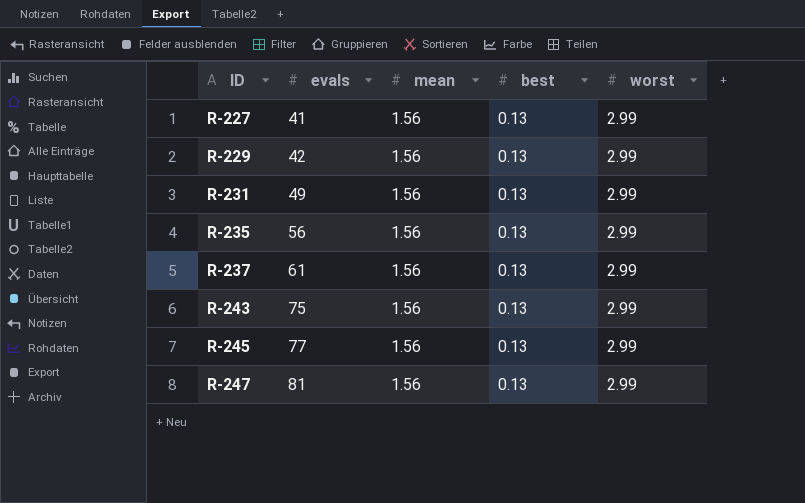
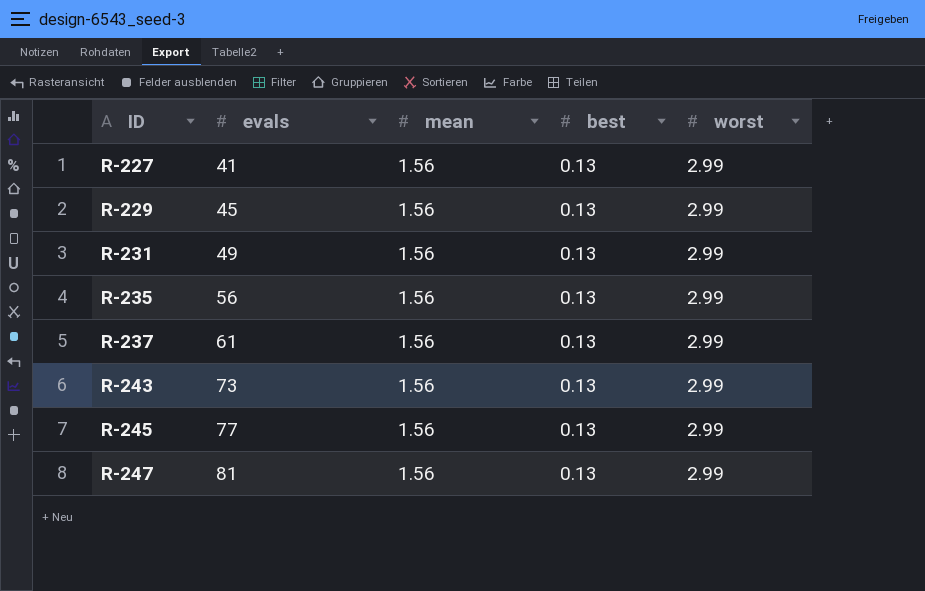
R-229 | evals: 42 -> 45
R-243 | evals: 75 -> 73

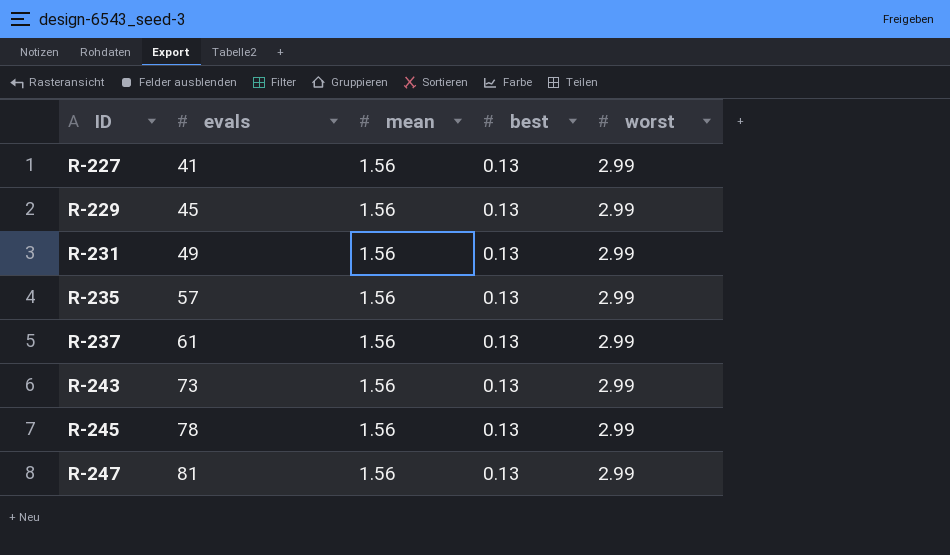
R-235 | evals: 56 -> 57
R-245 | evals: 77 -> 78

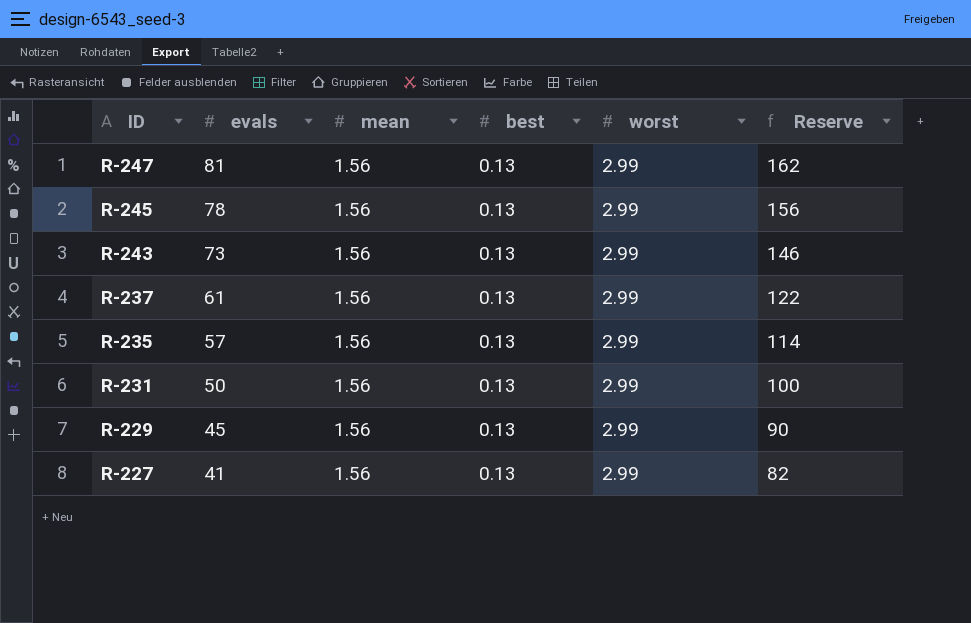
row order: ID ascending -> ID descending
column Reserve | formula: none -> [evals] * 2
R-231 | evals: 49 -> 50

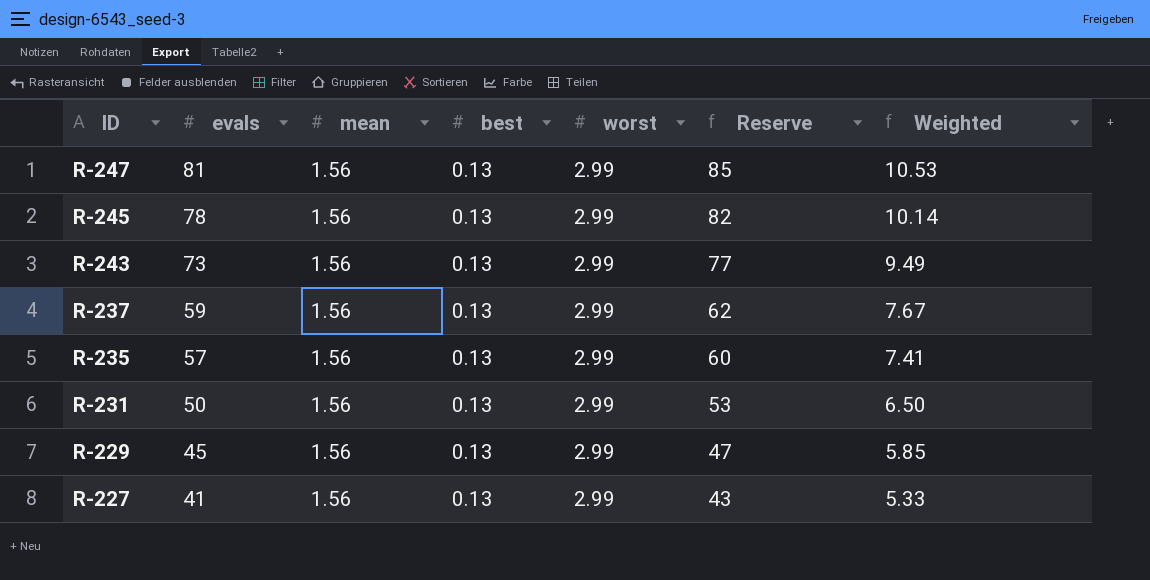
column Reserve | formula: [evals] * 2 -> [evals] * 1.05
column Weighted | formula: none -> [evals] * [best]
R-237 | evals: 61 -> 59

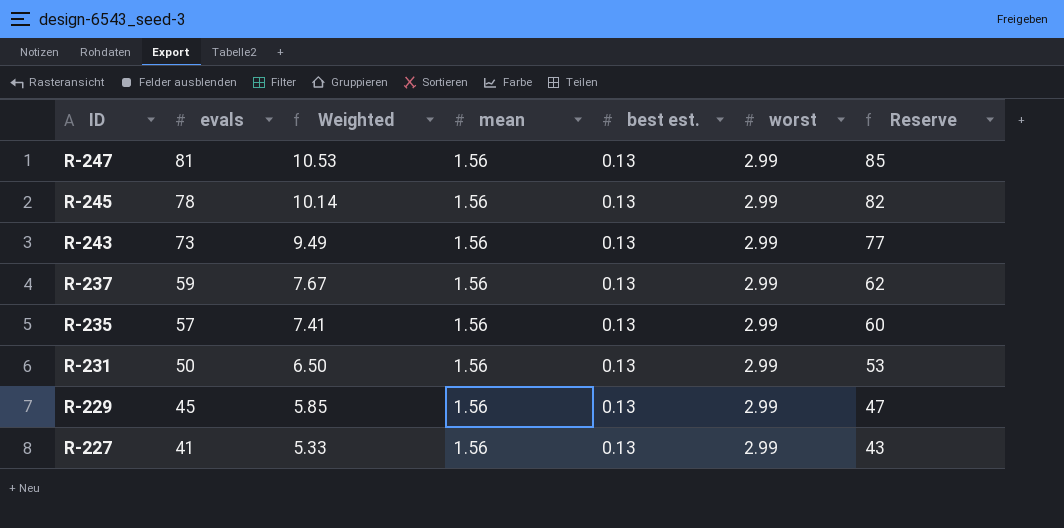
column Weighted | position: 7 -> 3
column name: best -> best est.

